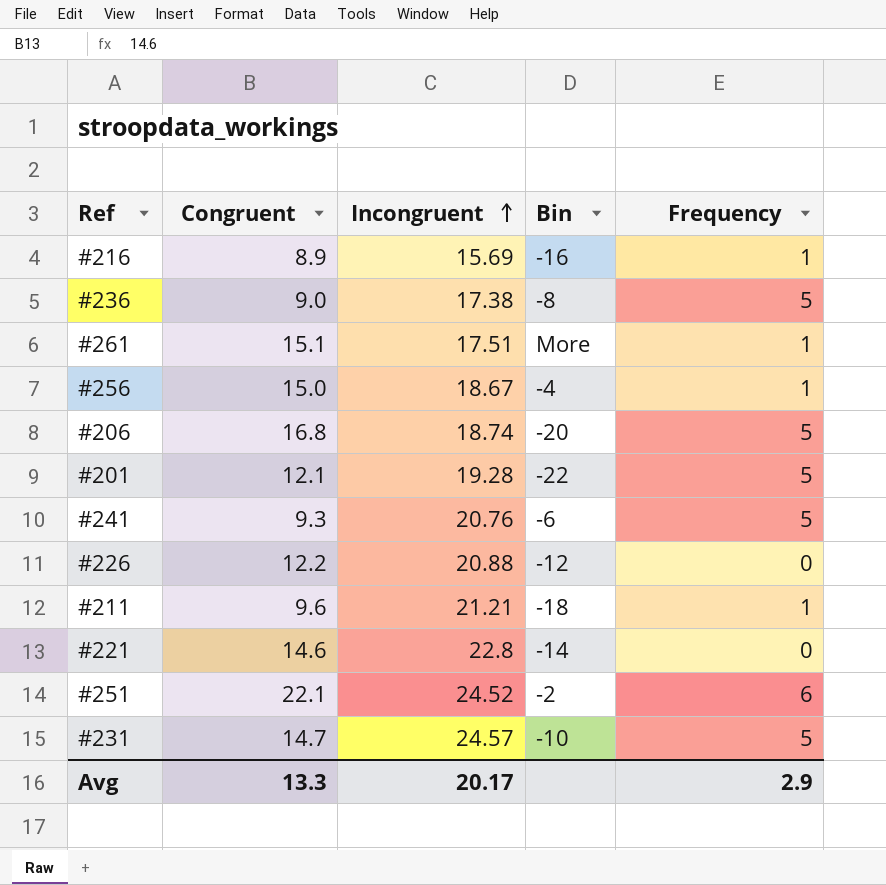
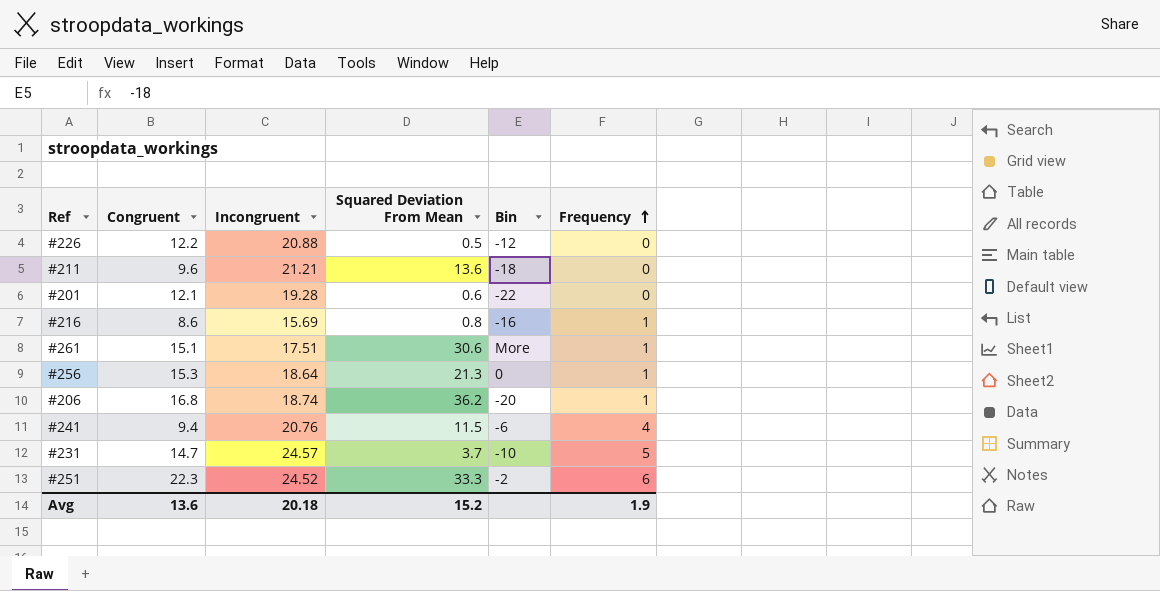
row order: Incongruent ascending -> Frequency ascending
column Squared Deviation From Mean | position: none -> 4
row #236: 9.0 | 17.38 | -8 | 5 -> none
row #221: 14.6 | 22.8 | -14 | 0 -> none
#211 | Frequency: 1 -> 0
#201 | Frequency: 5 -> 0
#216 | Congruent: 8.9 -> 8.6
#256 | Congruent: 15.0 -> 15.3
#256 | Incongruent: 18.67 -> 18.64
#256 | Bin: -4 -> 0
#206 | Frequency: 5 -> 1
#241 | Congruent: 9.3 -> 9.4
#241 | Frequency: 5 -> 4
#251 | Congruent: 22.1 -> 22.3
Avg | Congruent: 13.3 -> 13.6
Avg | Incongruent: 20.17 -> 20.18
Avg | Frequency: 2.9 -> 1.9

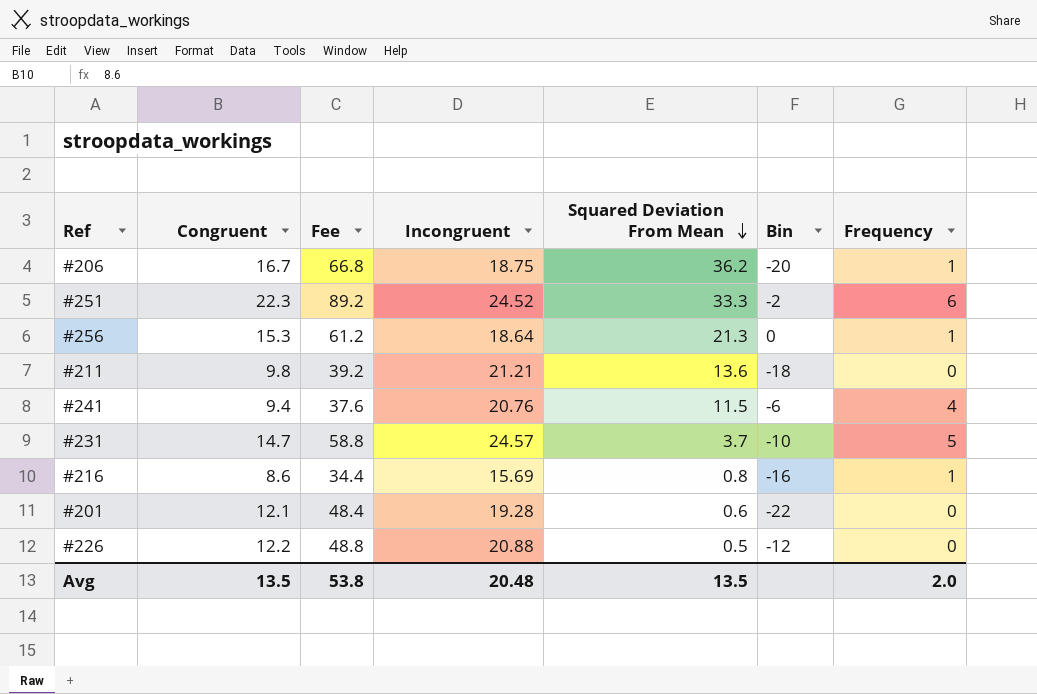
row order: Frequency ascending -> Squared Deviation From Mean descending
column Fee | formula: none -> [Congruent] * 4
row #261: 15.1 | 17.51 | 30.6 | More | 1 -> none
#206 | Congruent: 16.8 -> 16.7
#206 | Incongruent: 18.74 -> 18.75
#211 | Congruent: 9.6 -> 9.8
Avg | Congruent: 13.6 -> 13.5
Avg | Incongruent: 20.18 -> 20.48
Avg | Squared Deviation From Mean: 15.2 -> 13.5
Avg | Frequency: 1.9 -> 2.0

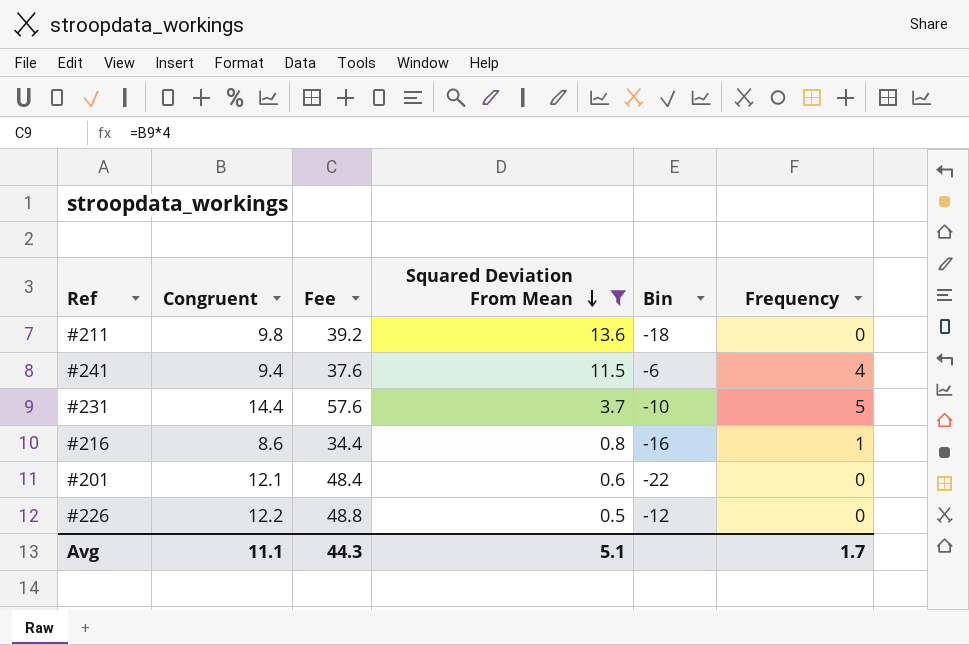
filter: none -> Squared Deviation From Mean <= 13.6
column Incongruent | position: 4 -> none
#231 | Congruent: 14.7 -> 14.4
#231 | Fee: 58.8 -> 57.6
Avg | Congruent: 13.5 -> 11.1
Avg | Fee: 53.8 -> 44.3
Avg | Squared Deviation From Mean: 13.5 -> 5.1
Avg | Frequency: 2.0 -> 1.7

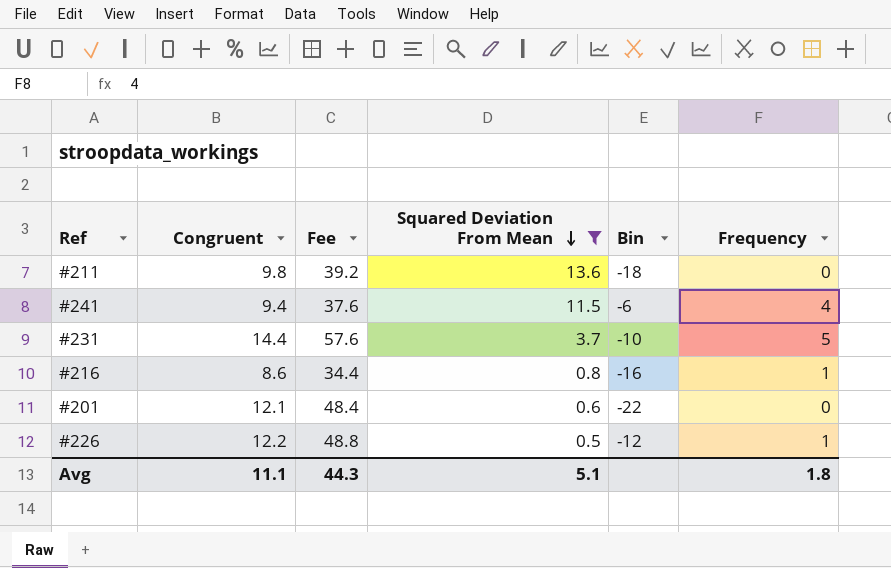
#226 | Frequency: 0 -> 1
Avg | Frequency: 1.7 -> 1.8

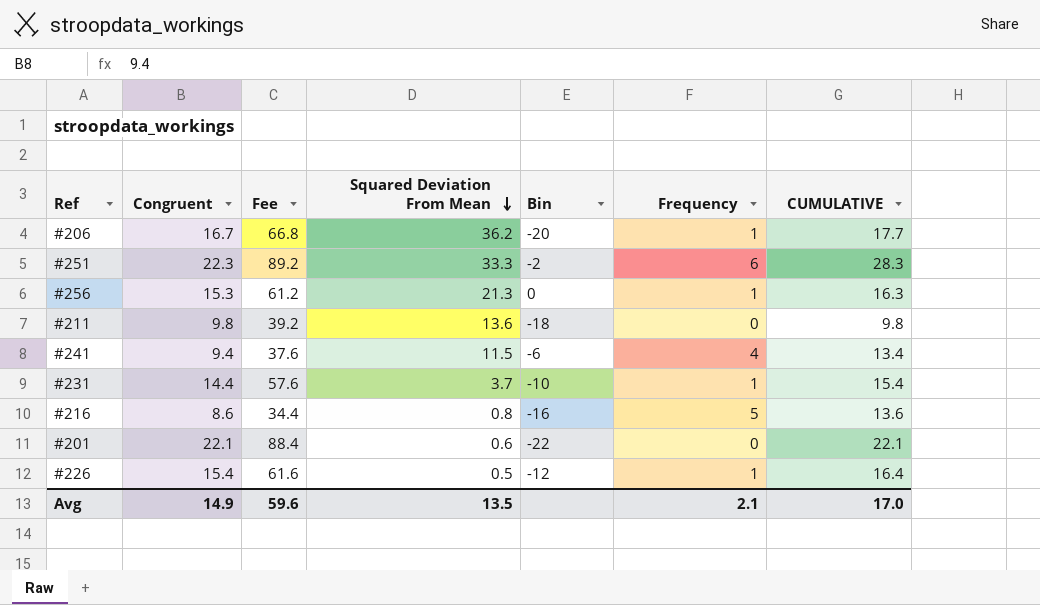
filter: Squared Deviation From Mean <= 13.6 -> none
column CUMULATIVE | formula: none -> [Congruent] + [Frequency]
#231 | Frequency: 5 -> 1
#216 | Frequency: 1 -> 5
#201 | Congruent: 12.1 -> 22.1
#201 | Fee: 48.4 -> 88.4
#226 | Congruent: 12.2 -> 15.4
#226 | Fee: 48.8 -> 61.6
Avg | Congruent: 11.1 -> 14.9
Avg | Fee: 44.3 -> 59.6
Avg | Squared Deviation From Mean: 5.1 -> 13.5
Avg | Frequency: 1.8 -> 2.1

